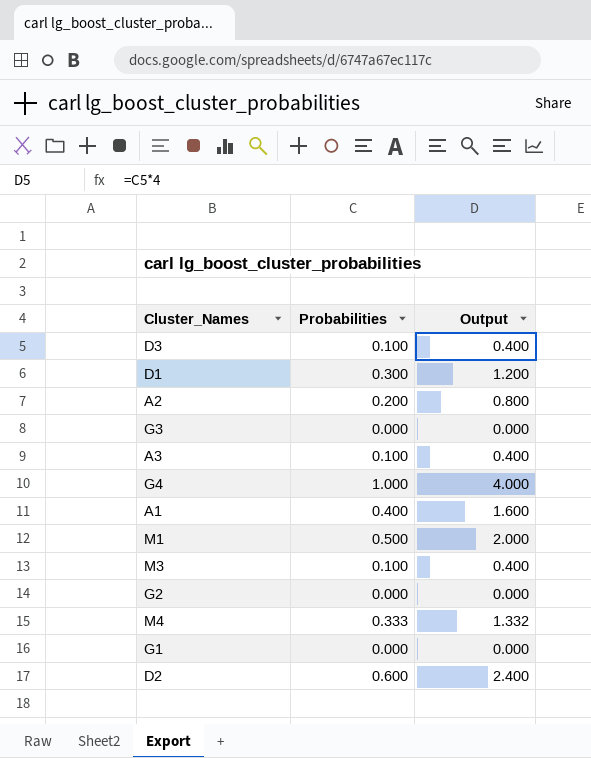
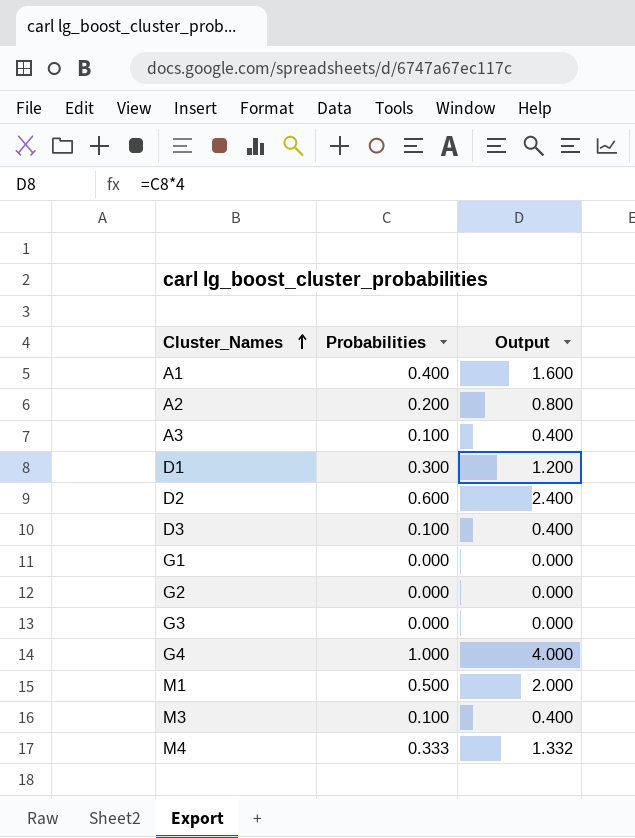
row order: none -> Cluster_Names ascending

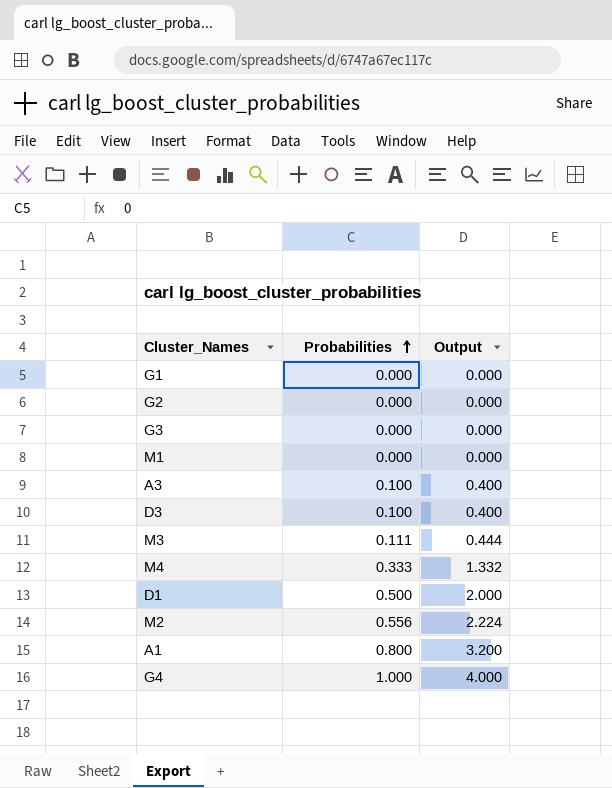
row order: Cluster_Names ascending -> Probabilities ascending
row A2: 0.200 | 0.800 -> none
row D2: 0.600 | 2.400 -> none
M1 | Probabilities: 0.500 -> 0.000
M1 | Output: 2.000 -> 0.000
M3 | Probabilities: 0.100 -> 0.111
M3 | Output: 0.400 -> 0.444
D1 | Probabilities: 0.300 -> 0.500
D1 | Output: 1.200 -> 2.000
row M2: none -> 0.556 | 2.224
A1 | Probabilities: 0.400 -> 0.800
A1 | Output: 1.600 -> 3.200

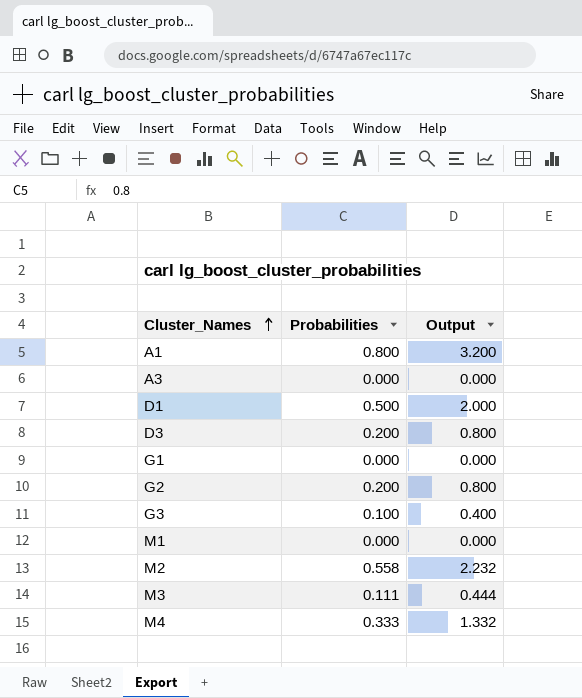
row order: Probabilities ascending -> Cluster_Names ascending
row G4: 1.000 | 4.000 -> none
A3 | Probabilities: 0.100 -> 0.000
A3 | Output: 0.400 -> 0.000
D3 | Probabilities: 0.100 -> 0.200
D3 | Output: 0.400 -> 0.800
G2 | Probabilities: 0.000 -> 0.200
G2 | Output: 0.000 -> 0.800
G3 | Probabilities: 0.000 -> 0.100
G3 | Output: 0.000 -> 0.400
M2 | Probabilities: 0.556 -> 0.558
M2 | Output: 2.224 -> 2.232

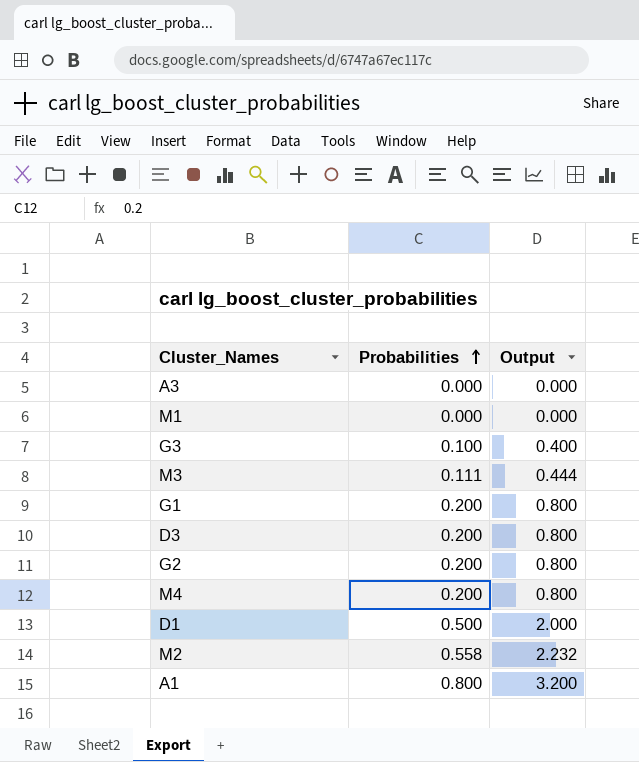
row order: Cluster_Names ascending -> Probabilities ascending
G1 | Probabilities: 0.000 -> 0.200
G1 | Output: 0.000 -> 0.800
M4 | Probabilities: 0.333 -> 0.200
M4 | Output: 1.332 -> 0.800

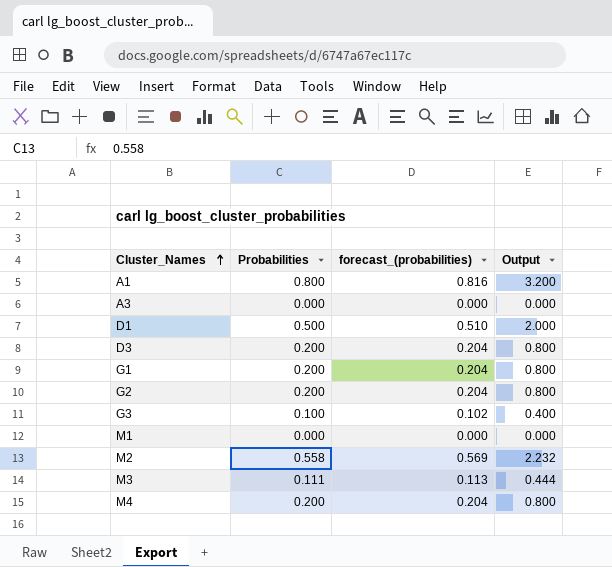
row order: Probabilities ascending -> Cluster_Names ascending
column forecast_(probabilities) | formula: none -> [Probabilities] * 1.02

